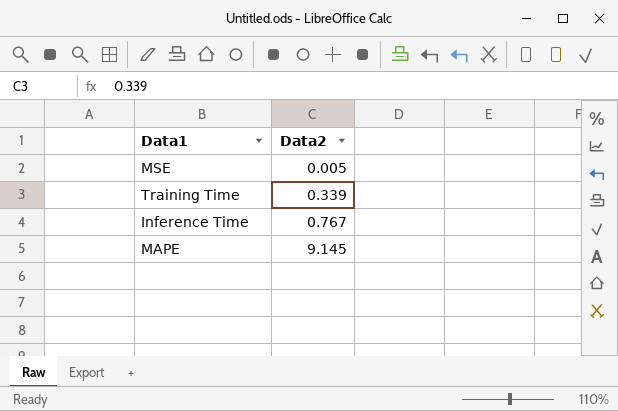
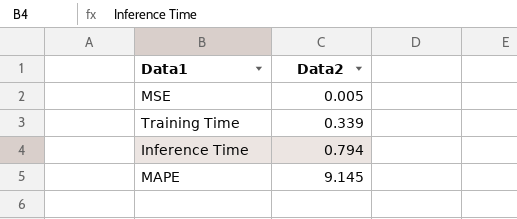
Inference Time | Data2: 0.767 -> 0.794

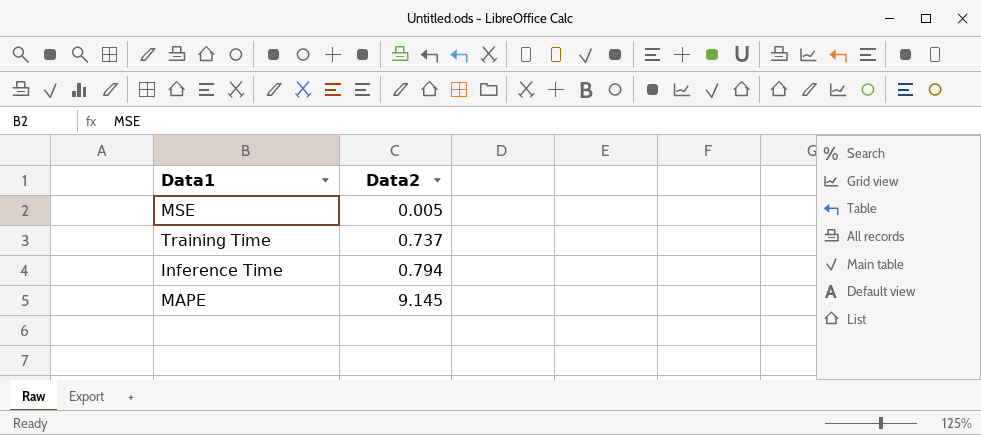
Training Time | Data2: 0.339 -> 0.737

